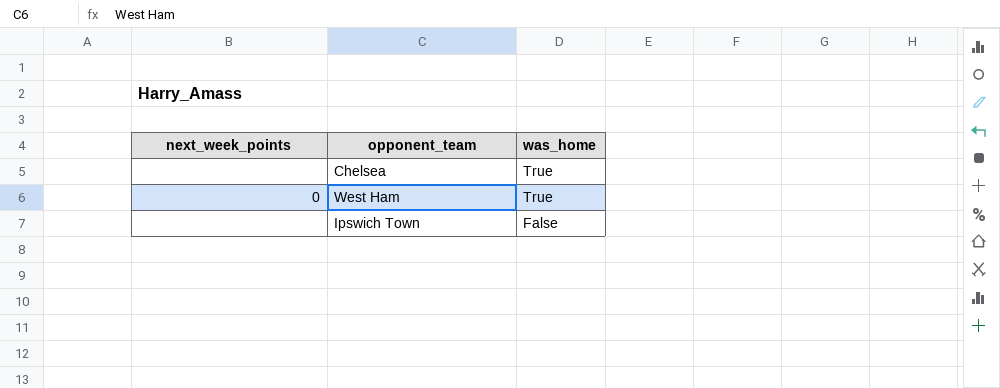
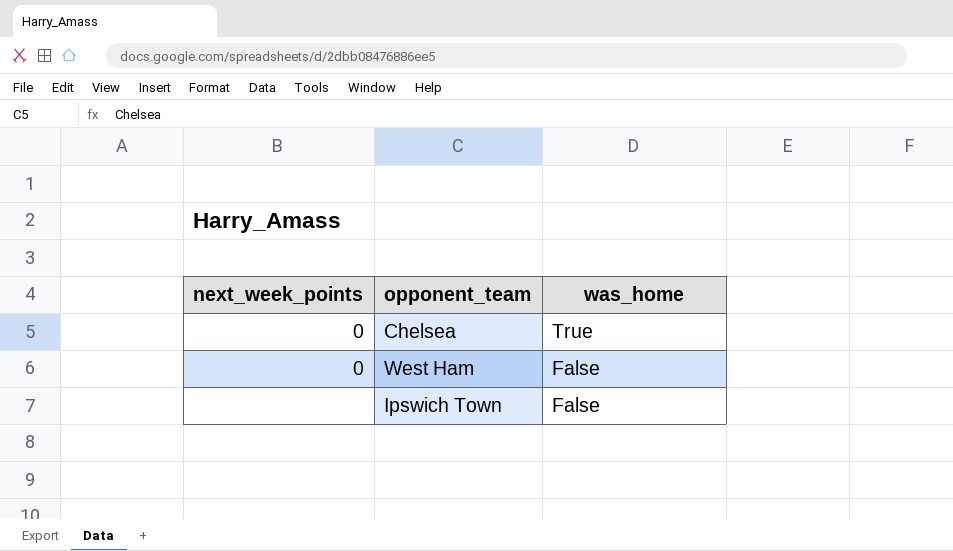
Chelsea | next_week_points: none -> 0
West Ham | was_home: True -> False

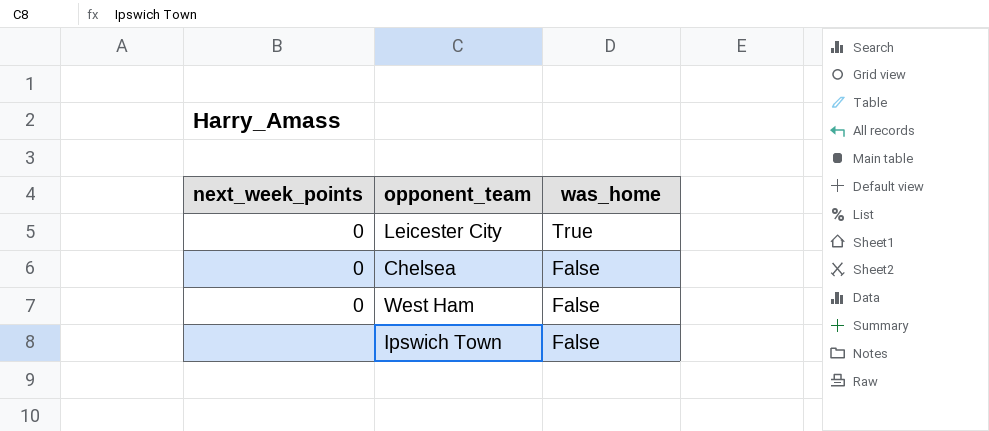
row Leicester City: none -> 0 | True
Chelsea | was_home: True -> False

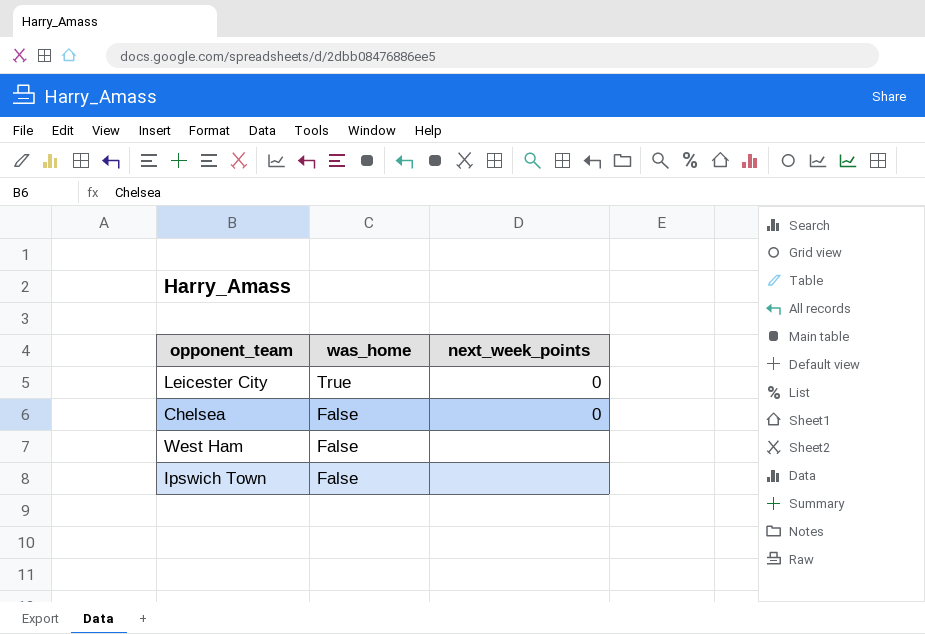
column next_week_points | position: 1 -> 3
West Ham | next_week_points: 0 -> none

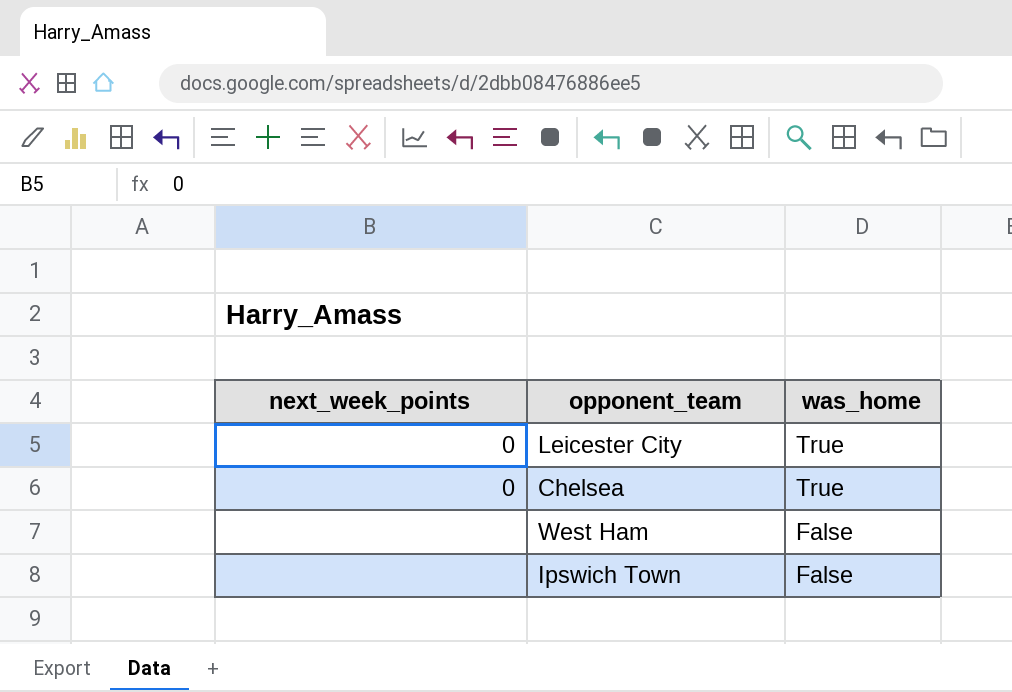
column next_week_points | position: 3 -> 1
Chelsea | was_home: False -> True

